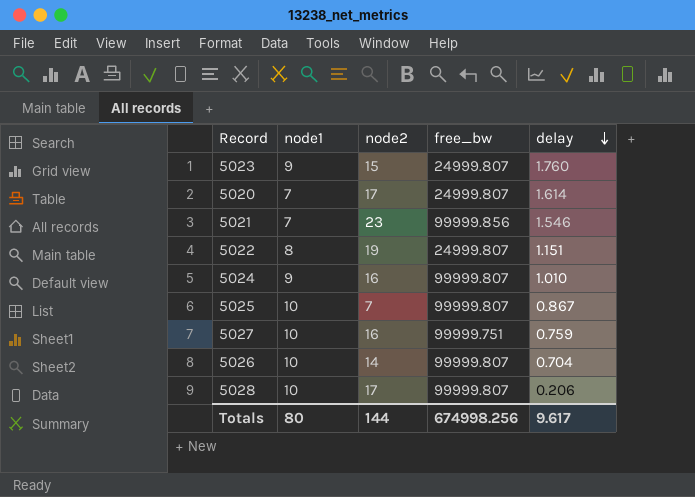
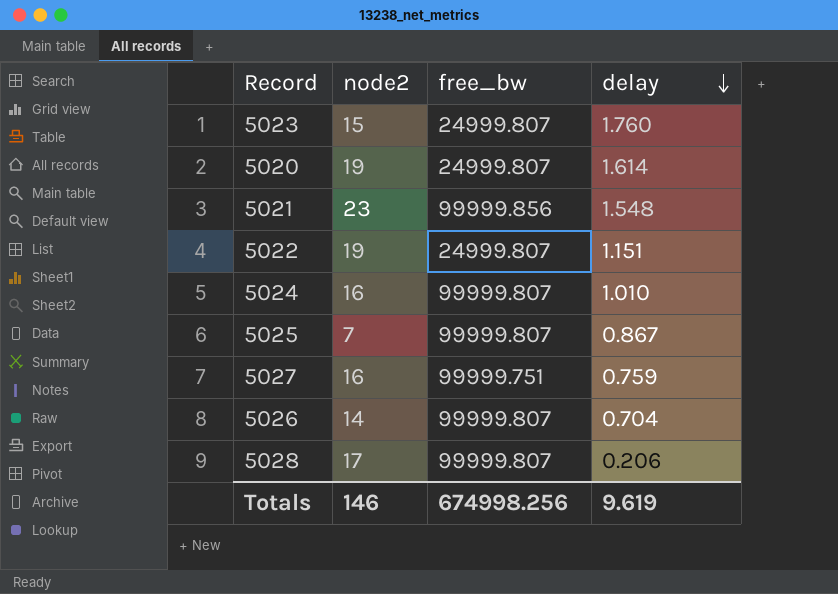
column node1 | position: 2 -> none
5020 | node2: 17 -> 19
5021 | delay: 1.546 -> 1.548
Totals | node2: 144 -> 146
Totals | delay: 9.617 -> 9.619

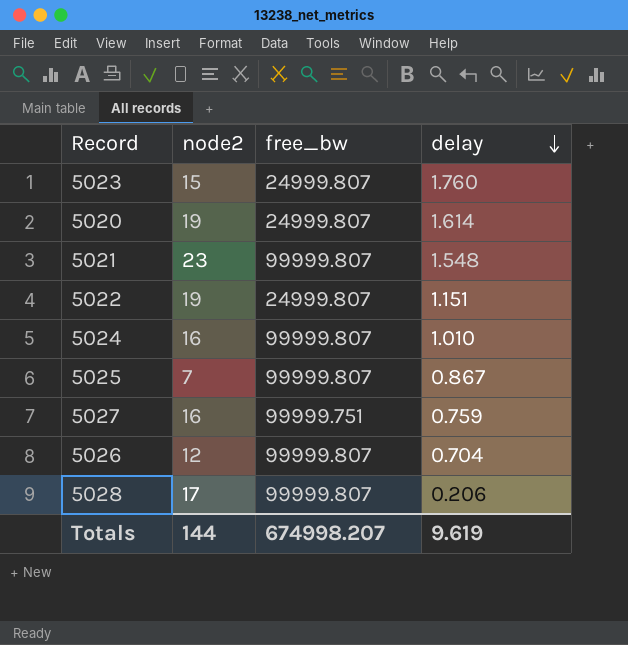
5021 | free_bw: 99999.856 -> 99999.807
5026 | node2: 14 -> 12
Totals | node2: 146 -> 144
Totals | free_bw: 674998.256 -> 674998.207

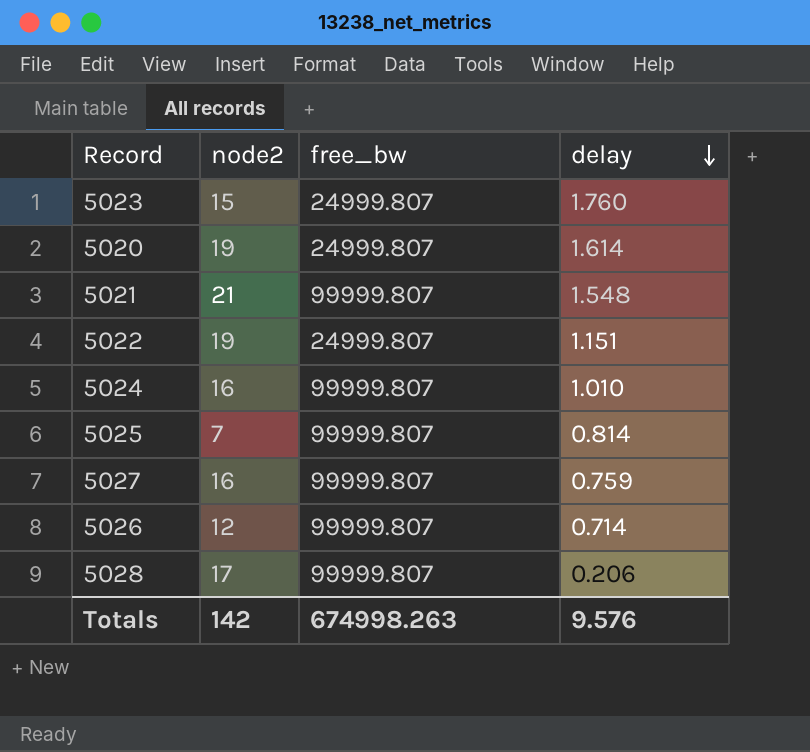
5021 | node2: 23 -> 21
5025 | delay: 0.867 -> 0.814
5027 | free_bw: 99999.751 -> 99999.807
5026 | delay: 0.704 -> 0.714
Totals | node2: 144 -> 142
Totals | free_bw: 674998.207 -> 674998.263
Totals | delay: 9.619 -> 9.576

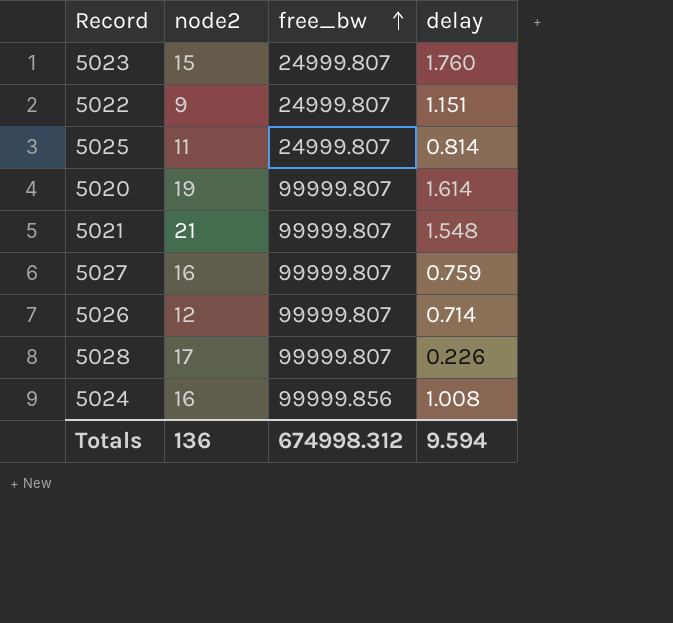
row order: delay descending -> free_bw ascending
5022 | node2: 19 -> 9
5025 | node2: 7 -> 11
5025 | free_bw: 99999.807 -> 24999.807
5020 | free_bw: 24999.807 -> 99999.807
5028 | delay: 0.206 -> 0.226
5024 | free_bw: 99999.807 -> 99999.856
5024 | delay: 1.010 -> 1.008
Totals | node2: 142 -> 136
Totals | free_bw: 674998.263 -> 674998.312
Totals | delay: 9.576 -> 9.594

